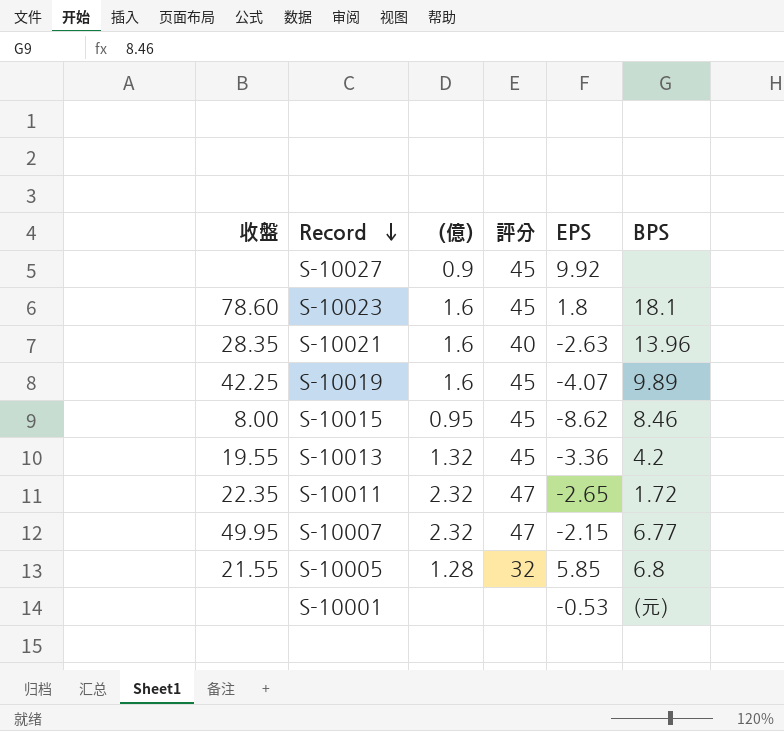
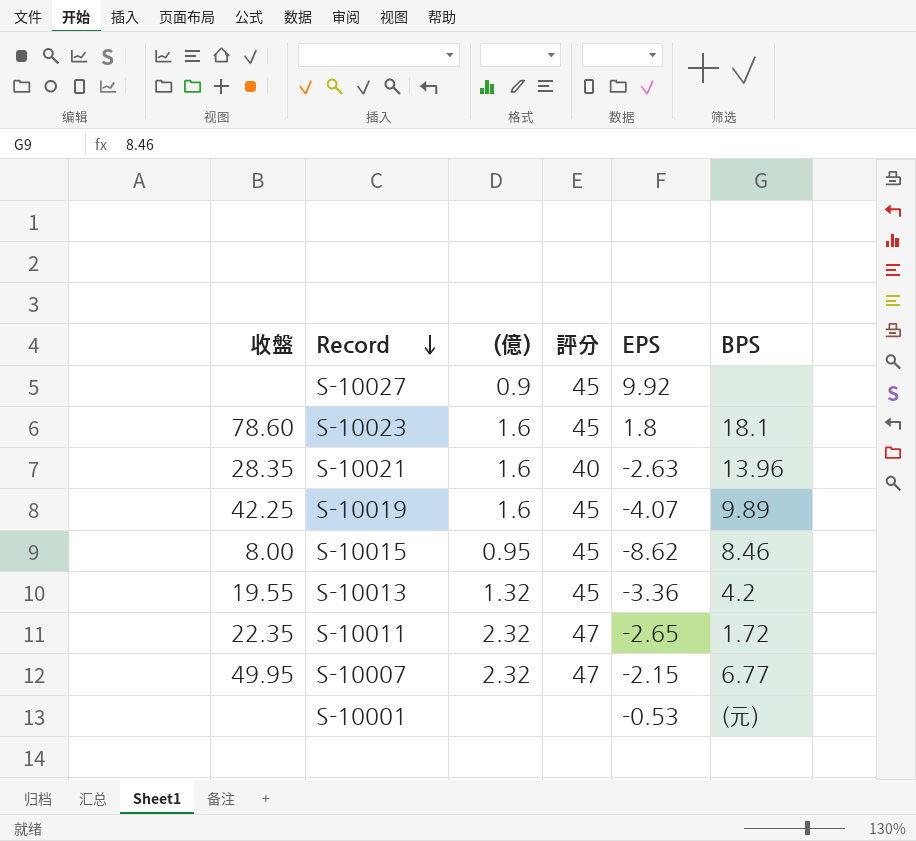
row S-10005: 21.55 | 1.28 | 32 | 5.85 | 6.8 -> none

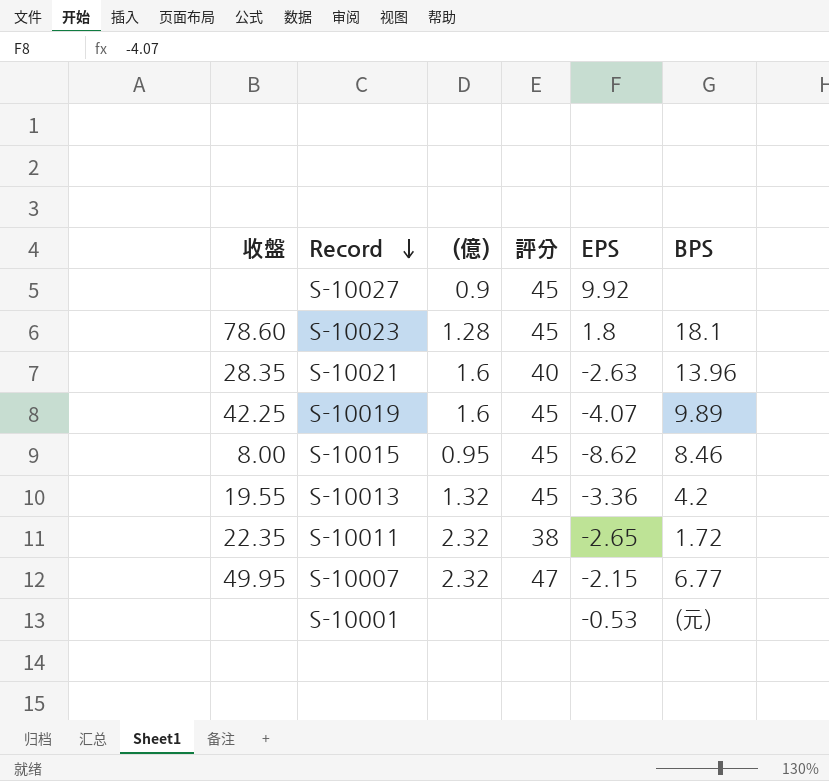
S-10023 | (億): 1.6 -> 1.28
S-10011 | 評分: 47 -> 38

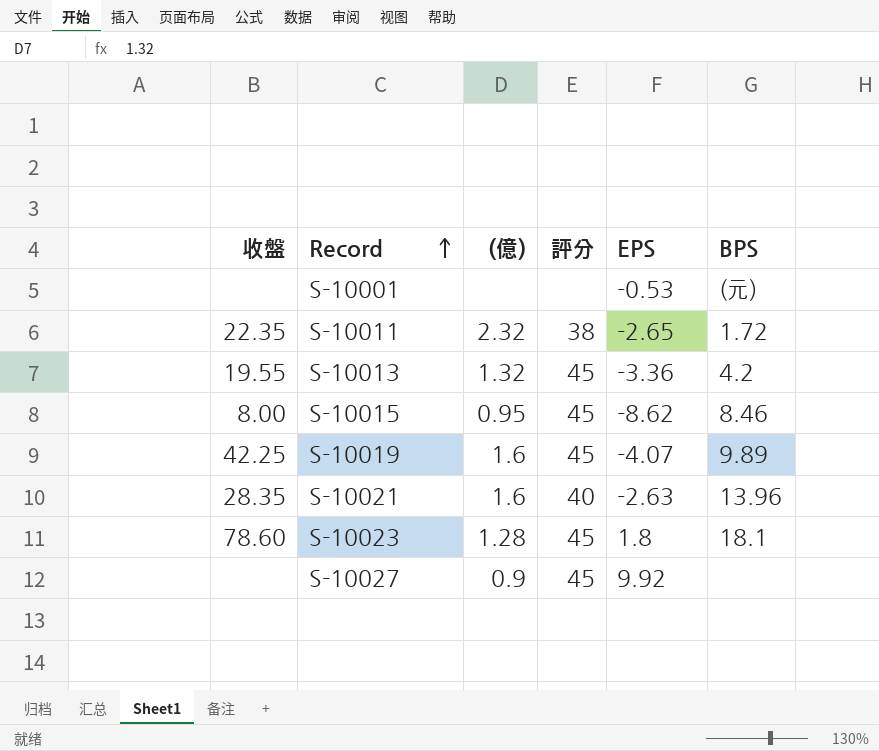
row order: Record descending -> Record ascending
row S-10007: 49.95 | 2.32 | 47 | -2.15 | 6.77 -> none

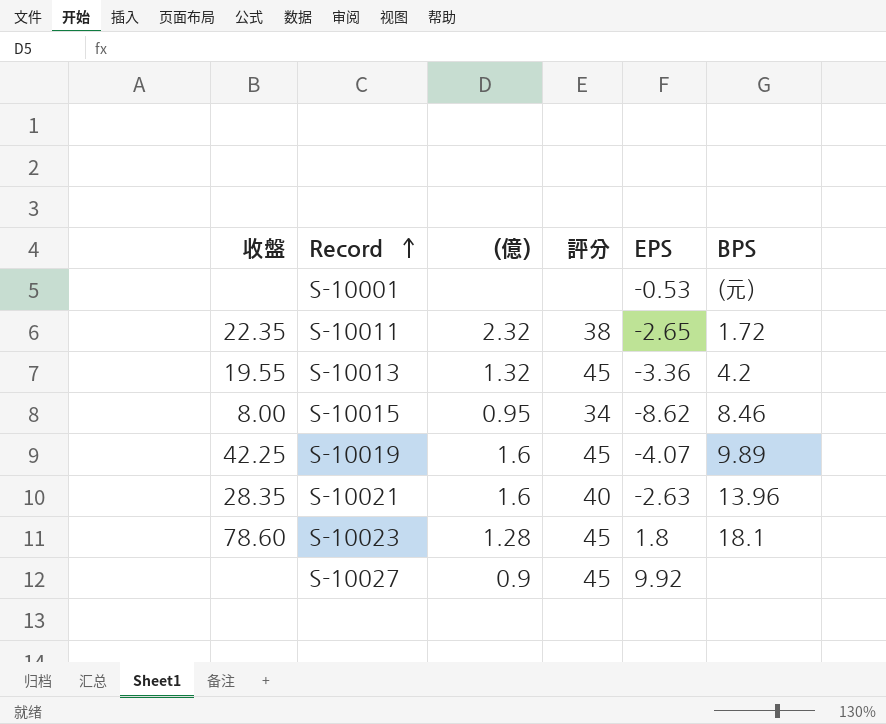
S-10015 | 評分: 45 -> 34

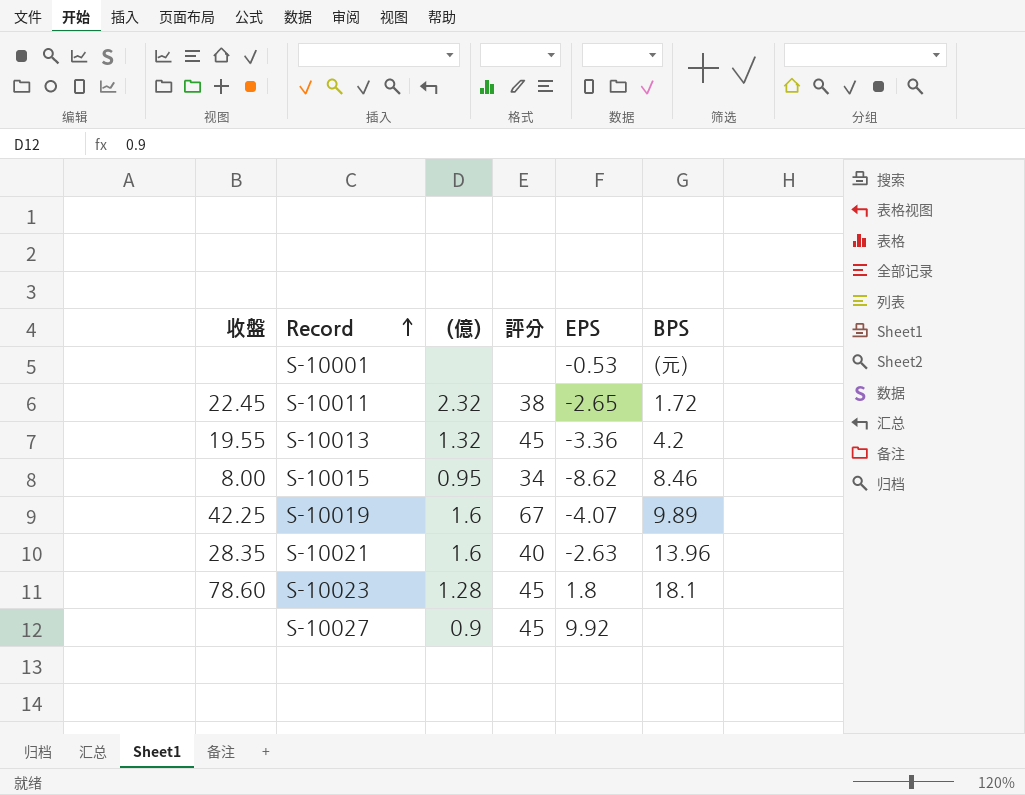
S-10011 | 收盤: 22.35 -> 22.45
S-10019 | 評分: 45 -> 67

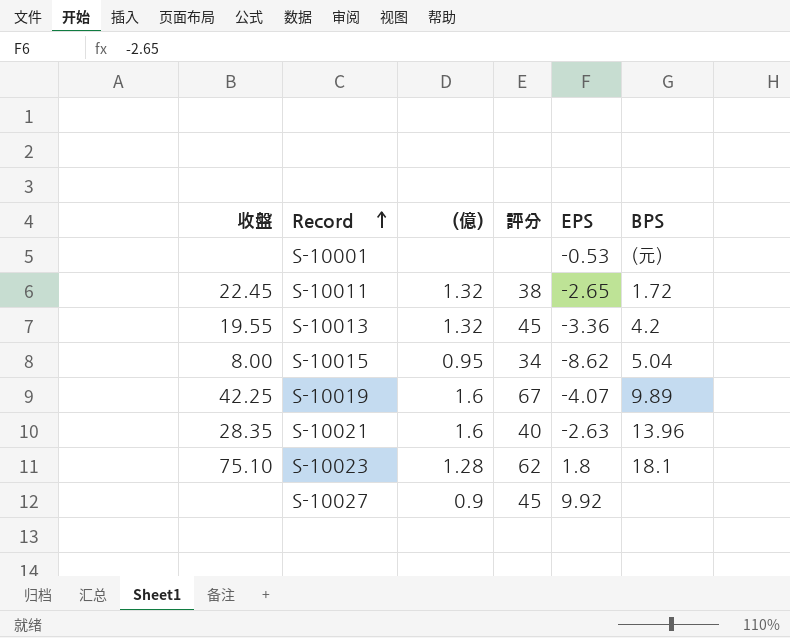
S-10011 | (億): 2.32 -> 1.32
S-10015 | BPS: 8.46 -> 5.04
S-10023 | 收盤: 78.60 -> 75.10
S-10023 | 評分: 45 -> 62

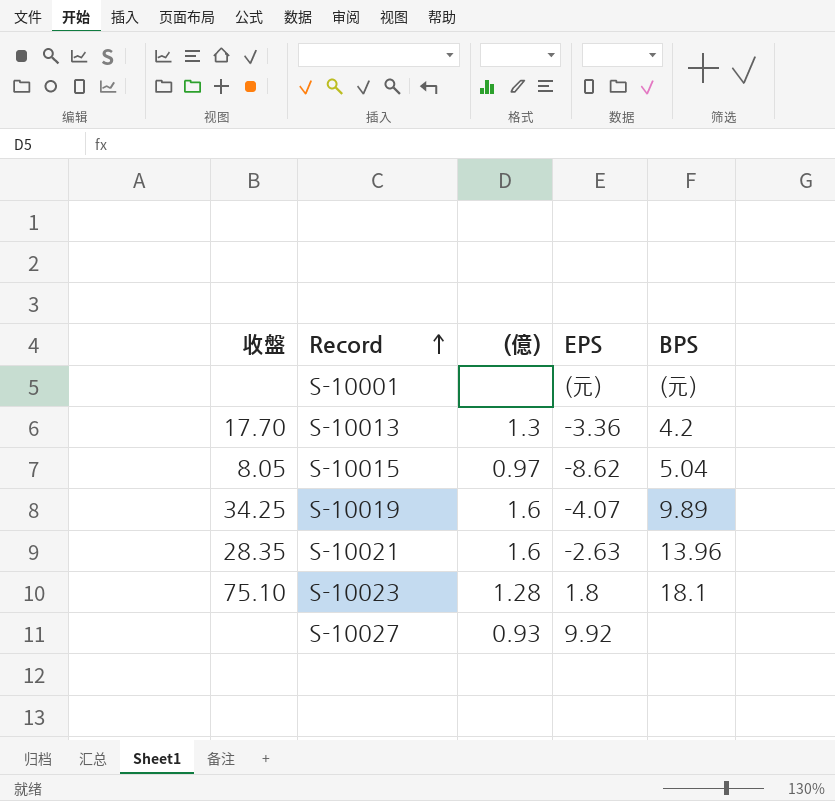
column 評分 | position: 4 -> none
row S-10011: 22.45 | 1.32 | 38 | -2.65 | 1.72 -> none
S-10001 | EPS: -0.53 -> (元)
S-10013 | 收盤: 19.55 -> 17.70
S-10013 | (億): 1.32 -> 1.3
S-10015 | 收盤: 8.00 -> 8.05
S-10015 | (億): 0.95 -> 0.97
S-10019 | 收盤: 42.25 -> 34.25
S-10027 | (億): 0.9 -> 0.93

